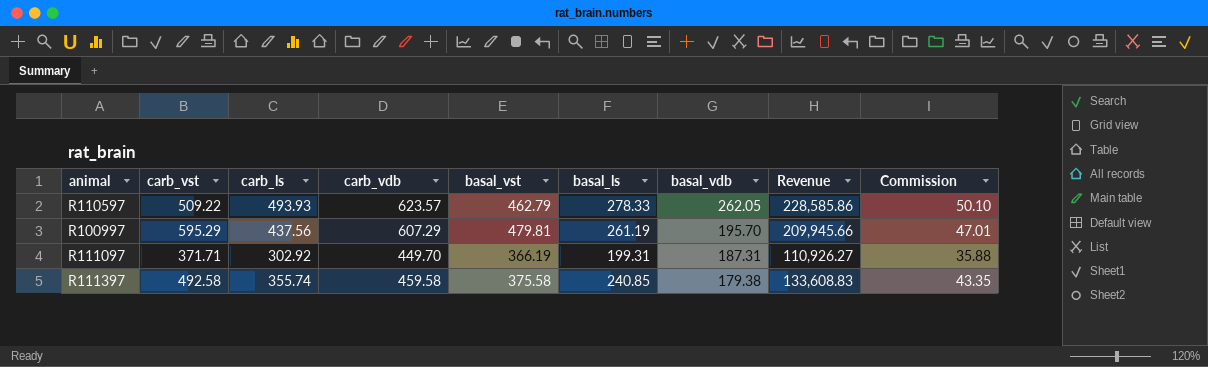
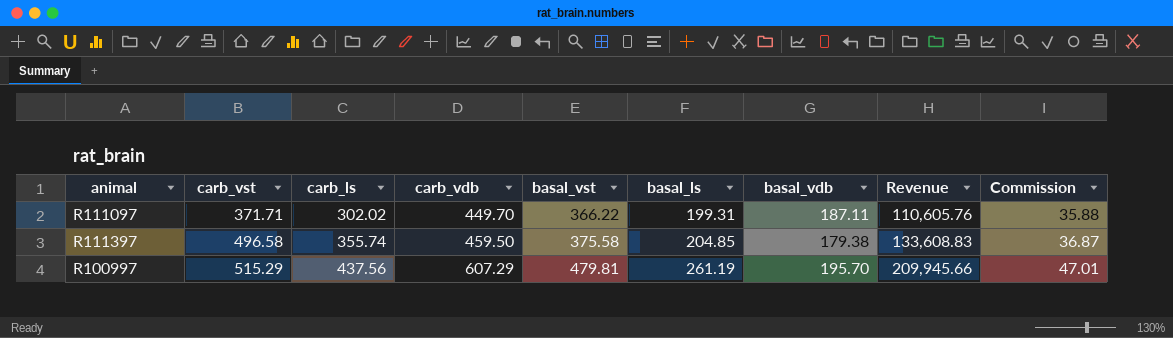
row order: basal_vdb descending -> carb_vst ascending
row R110597: 509.22 | 493.93 | 623.57 | 462.79 | 278.33 | 262.05 | 228,585.86 | 50.10 -> none
R111097 | carb_ls: 302.92 -> 302.02
R111097 | basal_vst: 366.19 -> 366.22
R111097 | basal_vdb: 187.31 -> 187.11
R111097 | Revenue: 110,926.27 -> 110,605.76
R111397 | carb_vst: 492.58 -> 496.58
R111397 | carb_vdb: 459.58 -> 459.50
R111397 | basal_ls: 240.85 -> 204.85
R111397 | Commission: 43.35 -> 36.87
R100997 | carb_vst: 595.29 -> 515.29

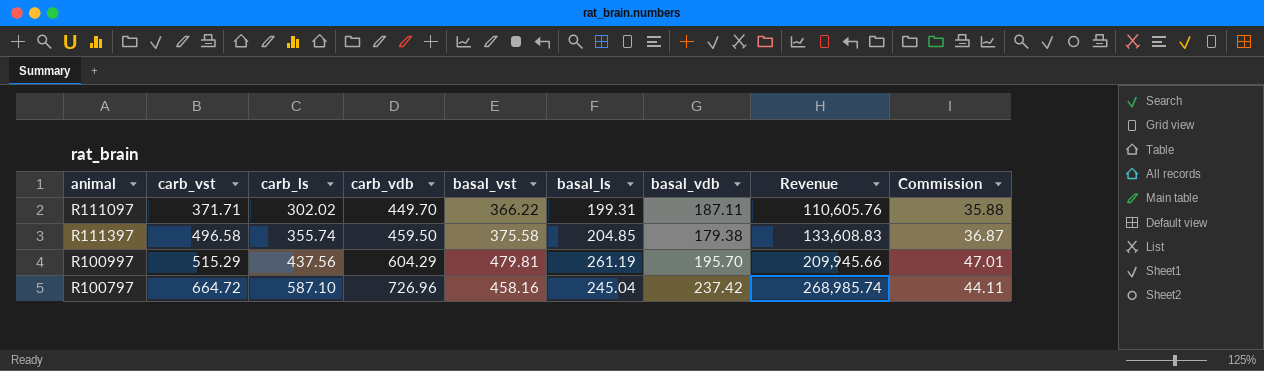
R100997 | carb_vdb: 607.29 -> 604.29
row R100797: none -> 664.72 | 587.10 | 726.96 | 458.16 | 245.04 | 237.42 | 268,985.74 | 44.11

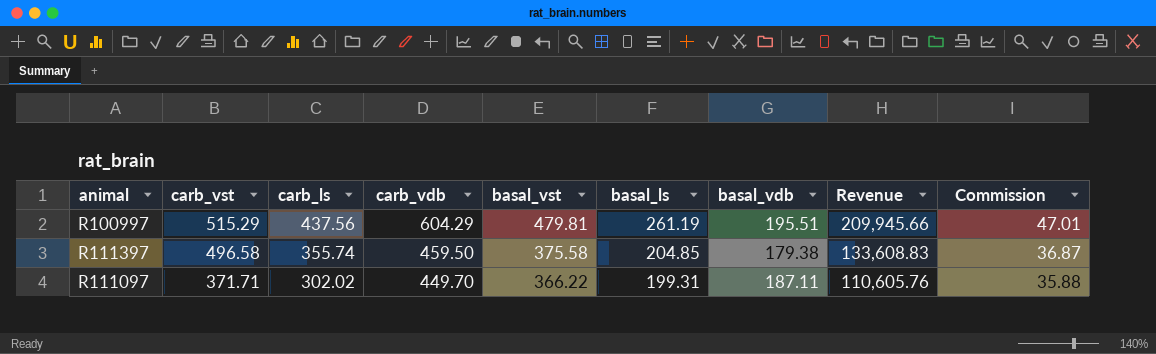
row order: carb_vst ascending -> carb_vst descending
row R100797: 664.72 | 587.10 | 726.96 | 458.16 | 245.04 | 237.42 | 268,985.74 | 44.11 -> none
R100997 | basal_vdb: 195.70 -> 195.51

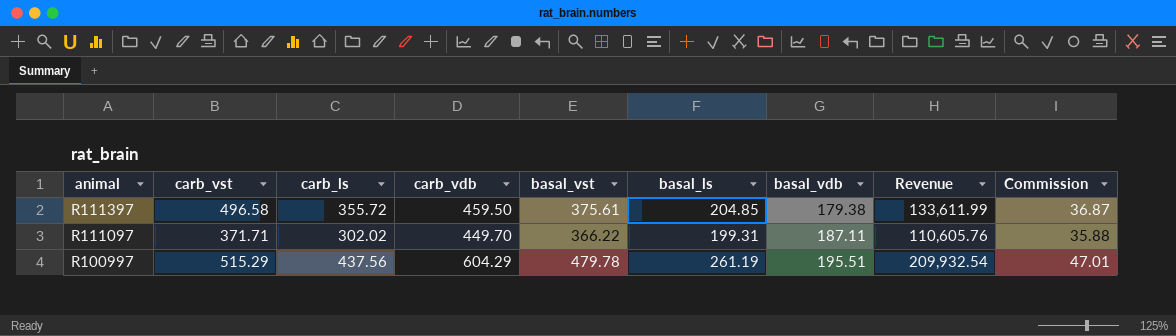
row order: carb_vst descending -> animal descending
R111397 | carb_ls: 355.74 -> 355.72
R111397 | basal_vst: 375.58 -> 375.61
R111397 | Revenue: 133,608.83 -> 133,611.99
R100997 | basal_vst: 479.81 -> 479.78
R100997 | Revenue: 209,945.66 -> 209,932.54

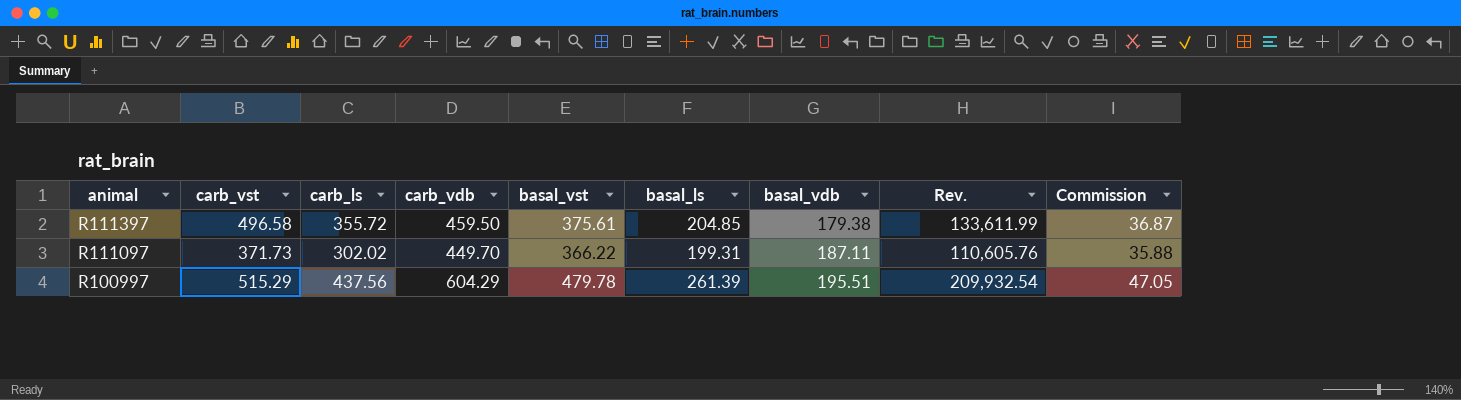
column name: Revenue -> Rev.
R111097 | carb_vst: 371.71 -> 371.73
R100997 | basal_ls: 261.19 -> 261.39
R100997 | Commission: 47.01 -> 47.05

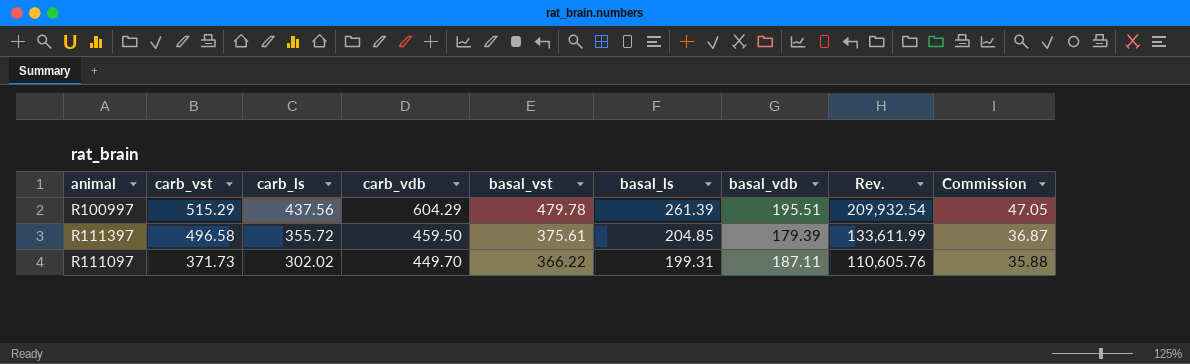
row order: animal descending -> carb_vst descending
R111397 | basal_vdb: 179.38 -> 179.39

